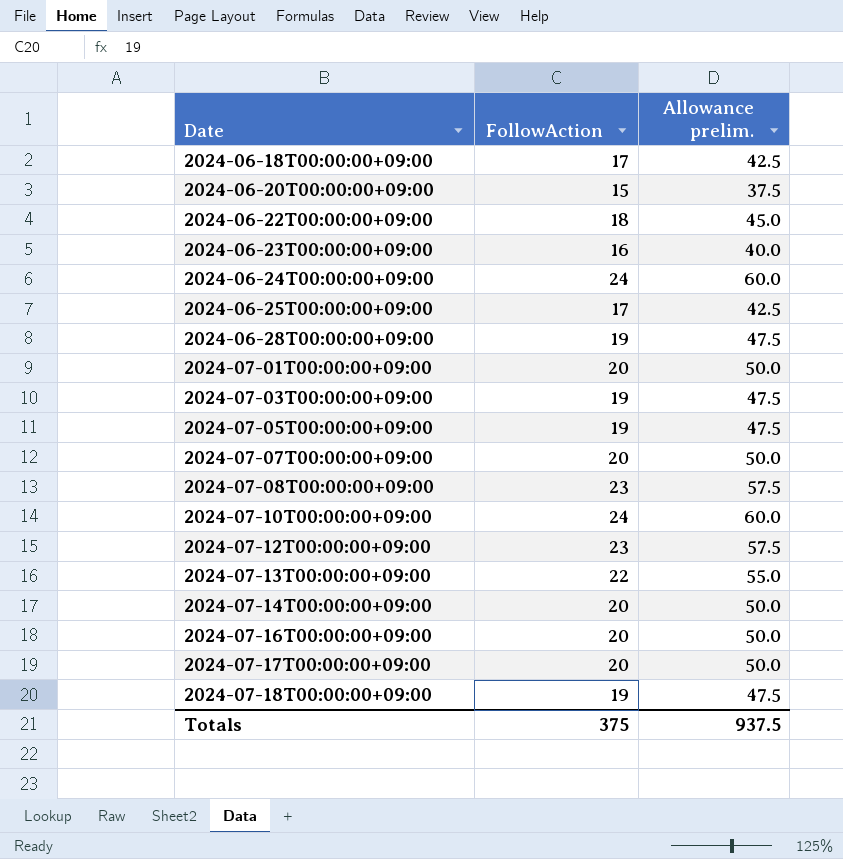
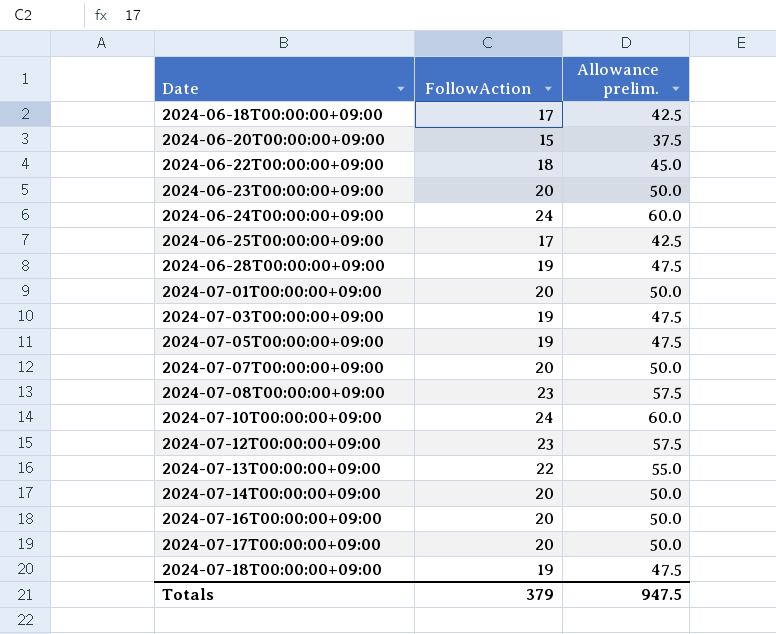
2024-06-23T00:00:00+09:00 | FollowAction: 16 -> 20
2024-06-23T00:00:00+09:00 | Allowance prelim.: 40.0 -> 50.0
Totals | FollowAction: 375 -> 379
Totals | Allowance prelim.: 937.5 -> 947.5

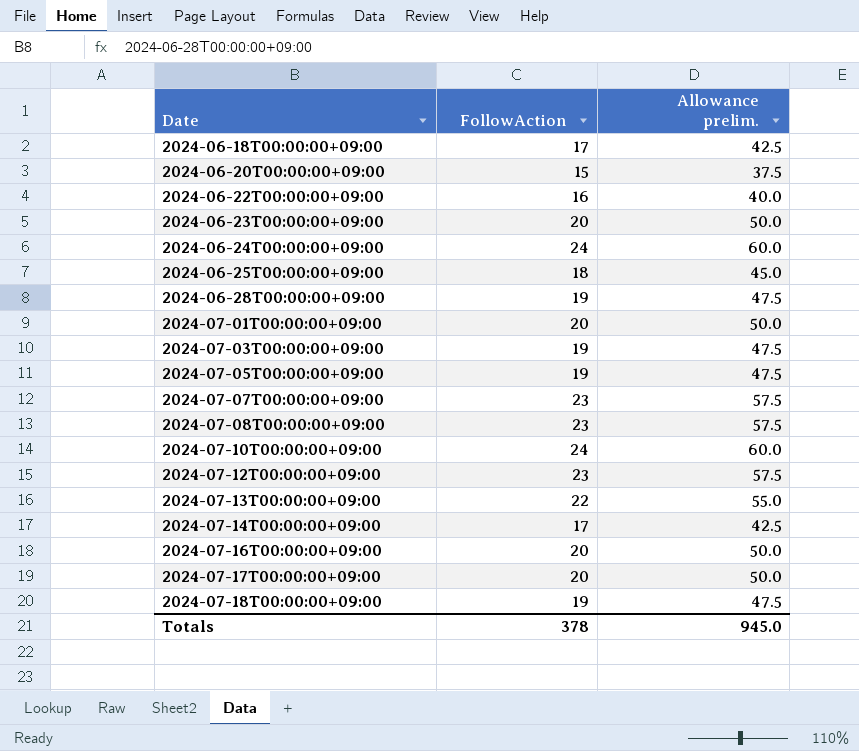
2024-06-22T00:00:00+09:00 | FollowAction: 18 -> 16
2024-06-22T00:00:00+09:00 | Allowance prelim.: 45.0 -> 40.0
2024-06-25T00:00:00+09:00 | FollowAction: 17 -> 18
2024-06-25T00:00:00+09:00 | Allowance prelim.: 42.5 -> 45.0
2024-07-07T00:00:00+09:00 | FollowAction: 20 -> 23
2024-07-07T00:00:00+09:00 | Allowance prelim.: 50.0 -> 57.5
2024-07-14T00:00:00+09:00 | FollowAction: 20 -> 17
2024-07-14T00:00:00+09:00 | Allowance prelim.: 50.0 -> 42.5
Totals | FollowAction: 379 -> 378
Totals | Allowance prelim.: 947.5 -> 945.0

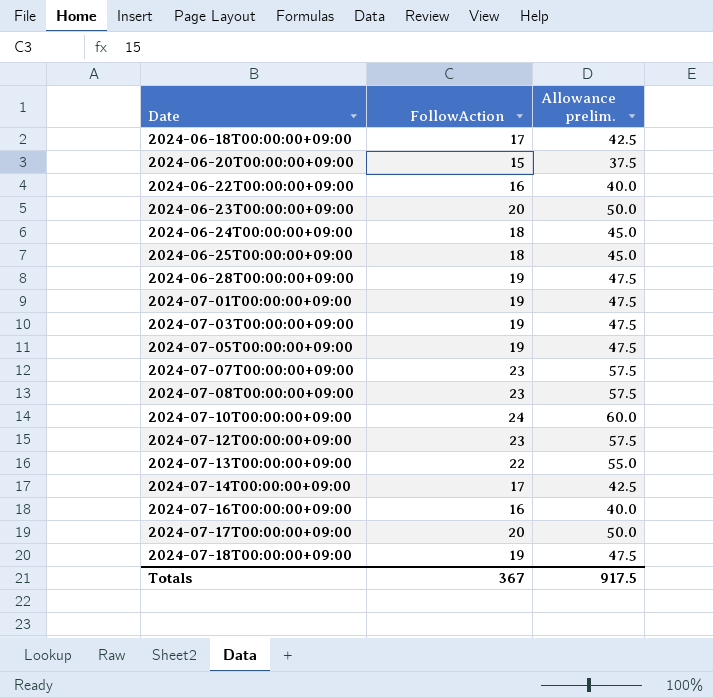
2024-06-24T00:00:00+09:00 | FollowAction: 24 -> 18
2024-06-24T00:00:00+09:00 | Allowance prelim.: 60.0 -> 45.0
2024-07-01T00:00:00+09:00 | FollowAction: 20 -> 19
2024-07-01T00:00:00+09:00 | Allowance prelim.: 50.0 -> 47.5
2024-07-16T00:00:00+09:00 | FollowAction: 20 -> 16
2024-07-16T00:00:00+09:00 | Allowance prelim.: 50.0 -> 40.0
Totals | FollowAction: 378 -> 367
Totals | Allowance prelim.: 945.0 -> 917.5

